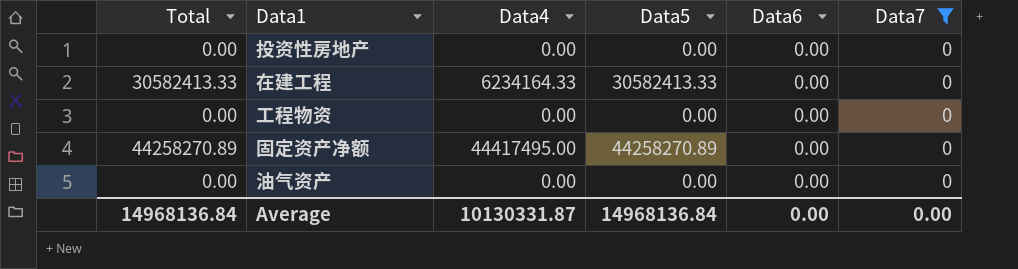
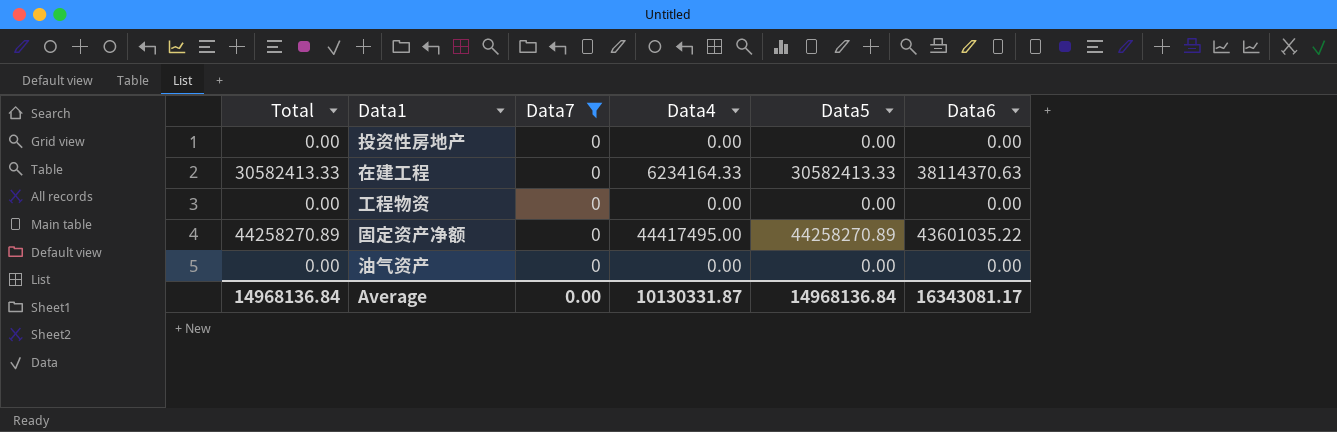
column Data7 | position: 6 -> 3
在建工程 | Data6: 0.00 -> 38114370.63
固定资产净额 | Data6: 0.00 -> 43601035.22
Average | Data6: 0.00 -> 16343081.17

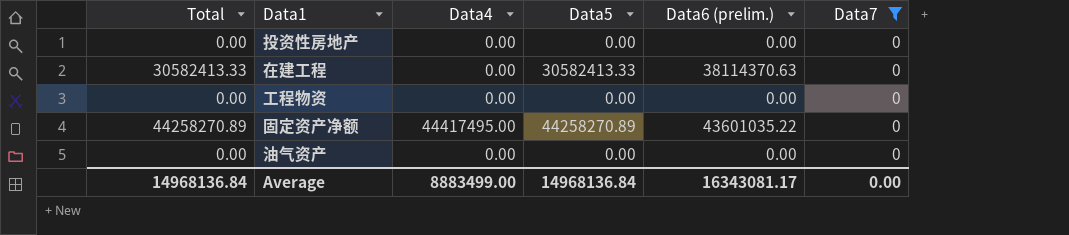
column name: Data6 -> Data6 (prelim.)
column Data7 | position: 3 -> 6
在建工程 | Data4: 6234164.33 -> 0.00
Average | Data4: 10130331.87 -> 8883499.00

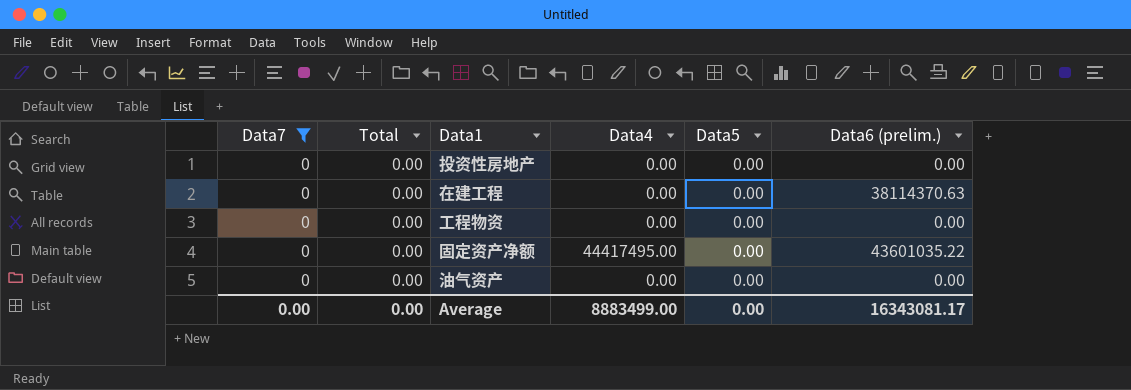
column Data7 | position: 6 -> 1
在建工程 | Total: 30582413.33 -> 0.00
在建工程 | Data5: 30582413.33 -> 0.00
固定资产净额 | Total: 44258270.89 -> 0.00
固定资产净额 | Data5: 44258270.89 -> 0.00
Average | Total: 14968136.84 -> 0.00
Average | Data5: 14968136.84 -> 0.00

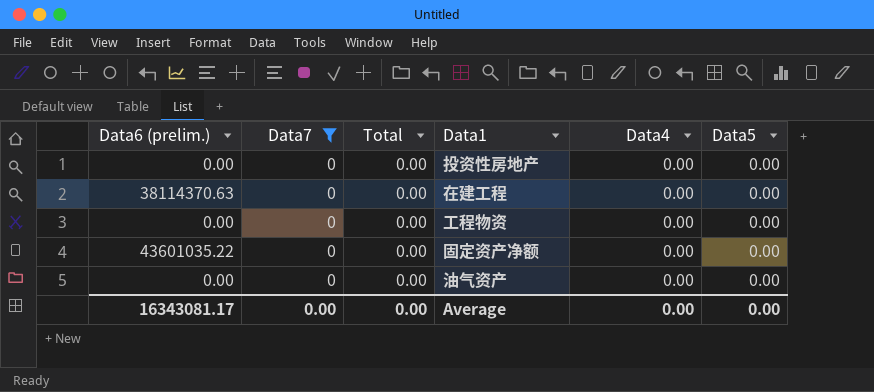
column Data6 (prelim.) | position: 6 -> 1
固定资产净额 | Data4: 44417495.00 -> 0.00
Average | Data4: 8883499.00 -> 0.00

